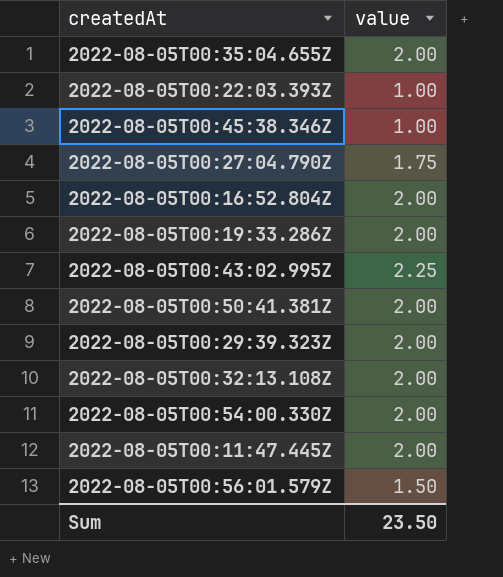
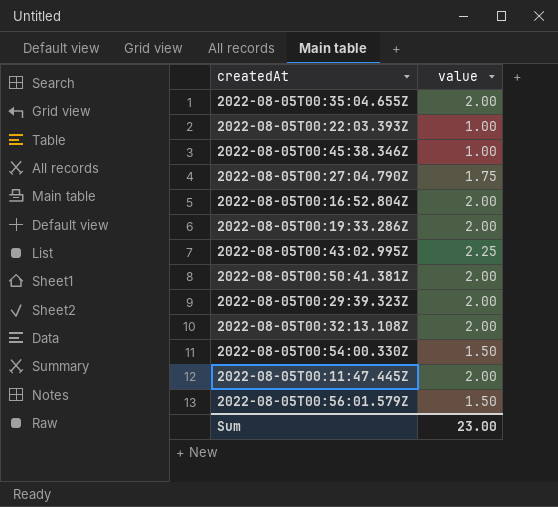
2022-08-05T00:54:00.330Z | value: 2.00 -> 1.50
Sum | value: 23.50 -> 23.00

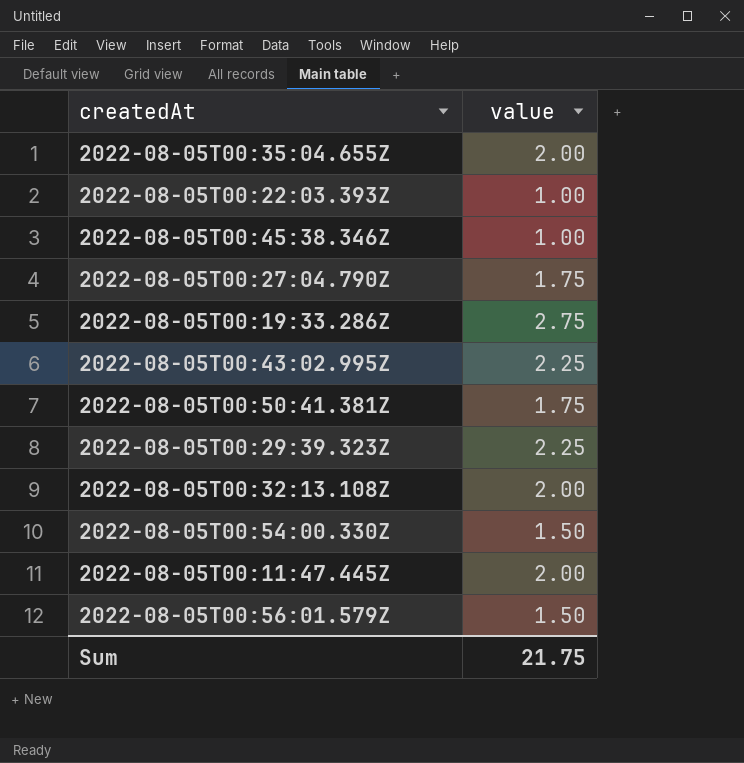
row 2022-08-05T00:16:52.804Z: 2.00 -> none
2022-08-05T00:19:33.286Z | value: 2.00 -> 2.75
2022-08-05T00:50:41.381Z | value: 2.00 -> 1.75
2022-08-05T00:29:39.323Z | value: 2.00 -> 2.25
Sum | value: 23.00 -> 21.75

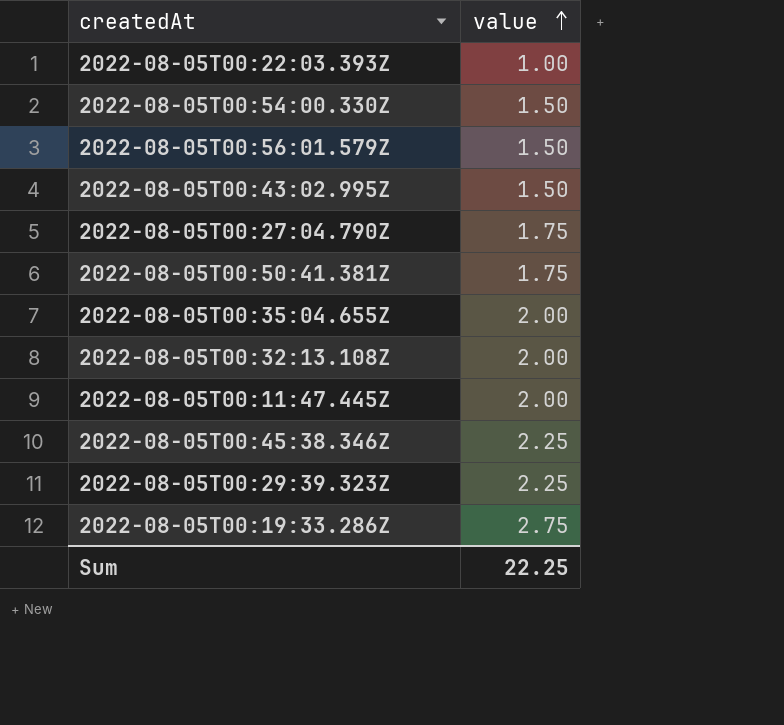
row order: none -> value ascending
2022-08-05T00:43:02.995Z | value: 2.25 -> 1.50
2022-08-05T00:45:38.346Z | value: 1.00 -> 2.25
Sum | value: 21.75 -> 22.25

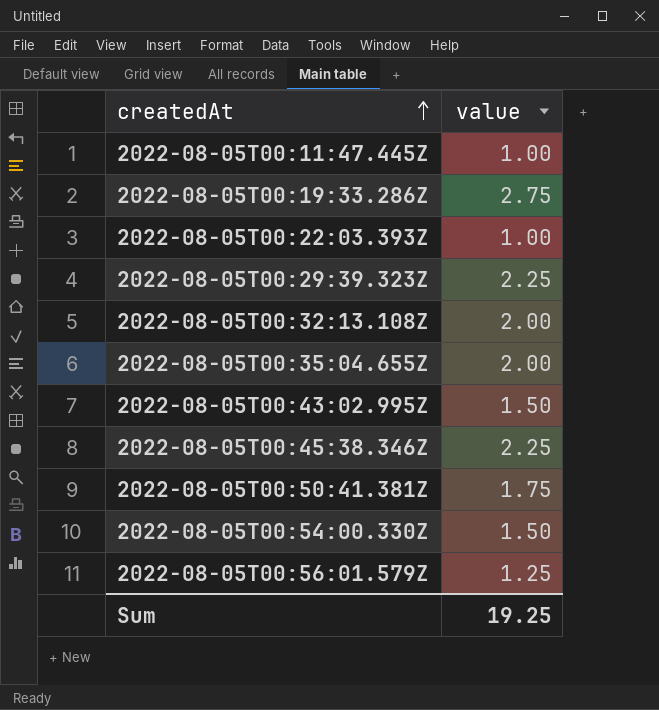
row order: value ascending -> createdAt ascending
row 2022-08-05T00:27:04.790Z: 1.75 -> none
2022-08-05T00:11:47.445Z | value: 2.00 -> 1.00
2022-08-05T00:56:01.579Z | value: 1.50 -> 1.25
Sum | value: 22.25 -> 19.25

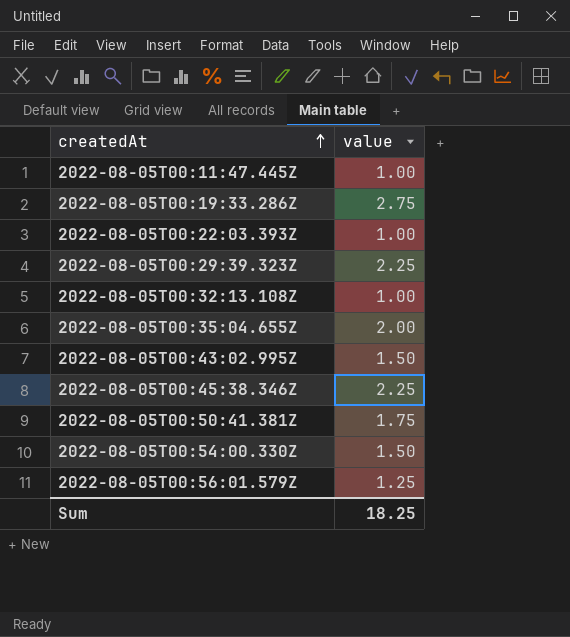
2022-08-05T00:32:13.108Z | value: 2.00 -> 1.00
Sum | value: 19.25 -> 18.25

